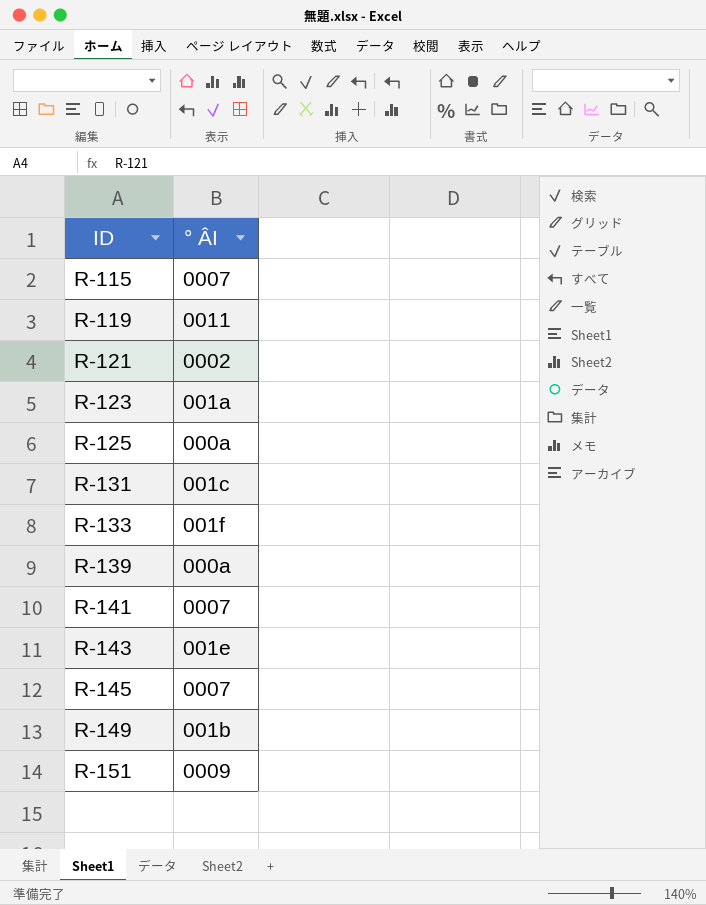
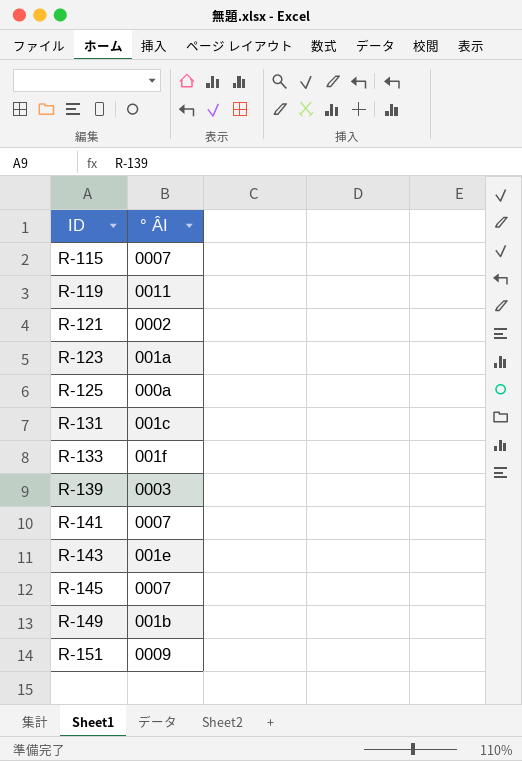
R-139 | ° ÂI: 000a -> 0003

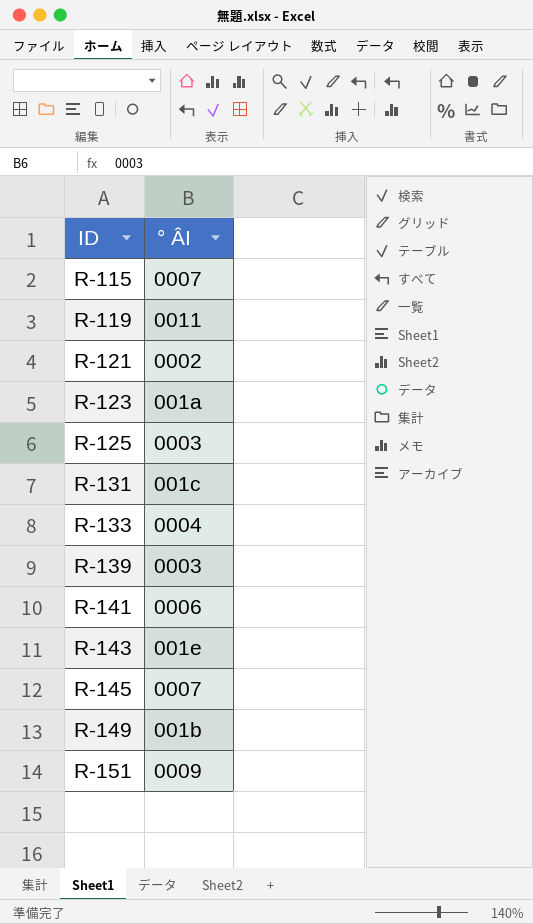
R-125 | ° ÂI: 000a -> 0003
R-133 | ° ÂI: 001f -> 0004
R-141 | ° ÂI: 0007 -> 0006

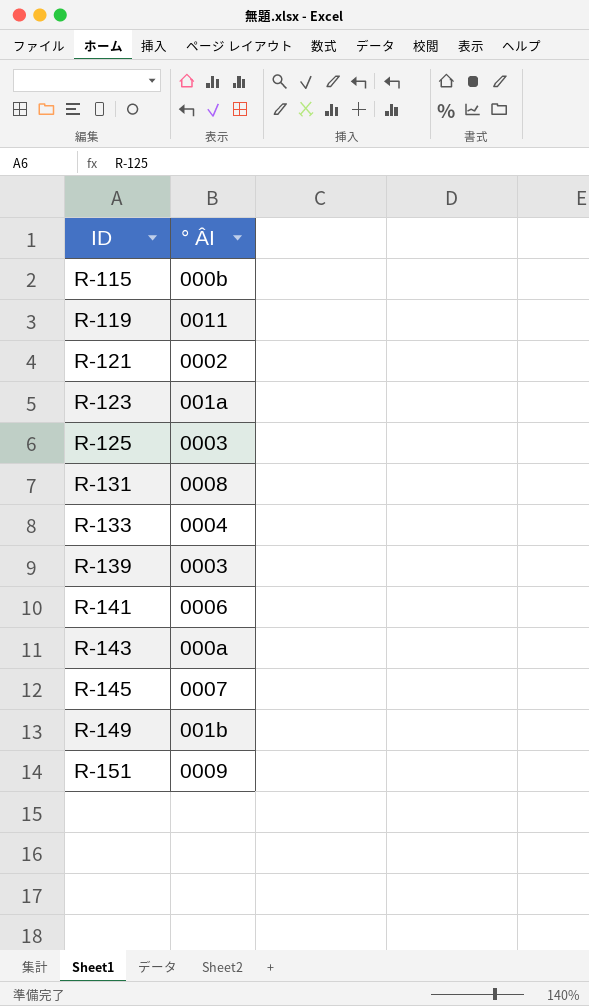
R-115 | ° ÂI: 0007 -> 000b
R-131 | ° ÂI: 001c -> 0008
R-143 | ° ÂI: 001e -> 000a

